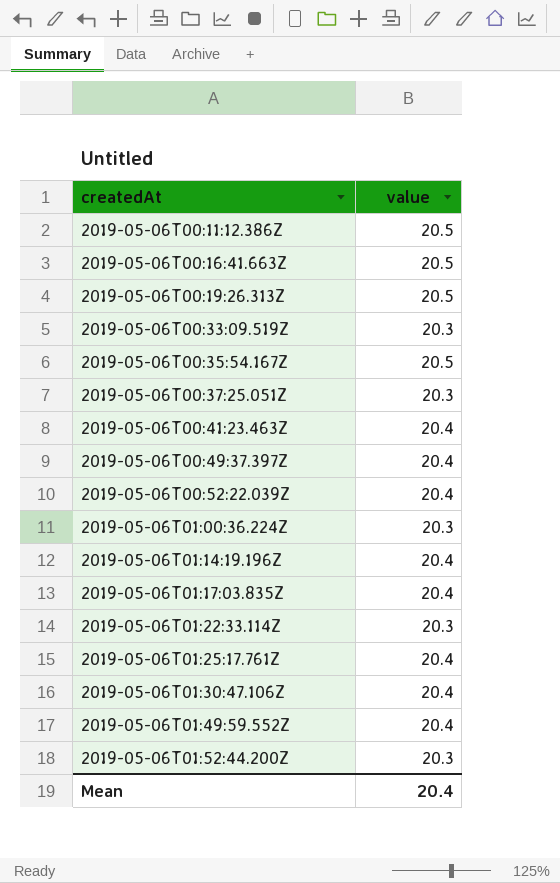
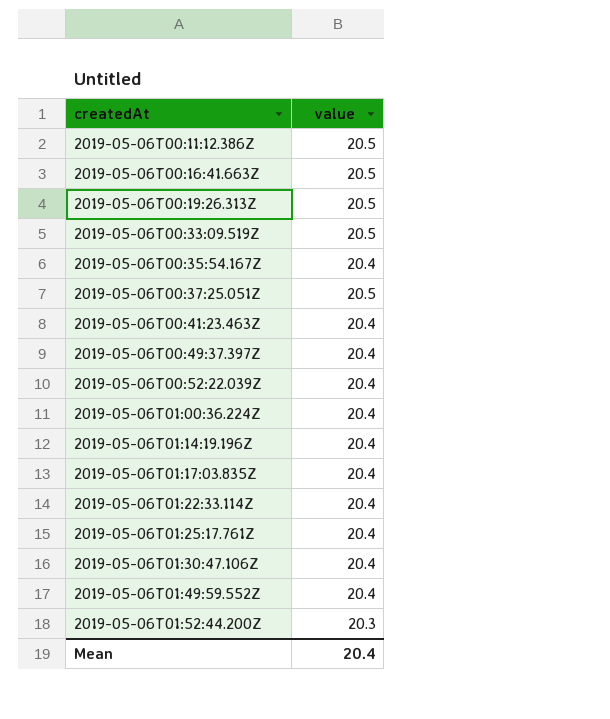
2019-05-06T00:33:09.519Z | value: 20.3 -> 20.5
2019-05-06T00:35:54.167Z | value: 20.5 -> 20.4
2019-05-06T00:37:25.051Z | value: 20.3 -> 20.5
2019-05-06T01:00:36.224Z | value: 20.3 -> 20.4
2019-05-06T01:22:33.114Z | value: 20.3 -> 20.4

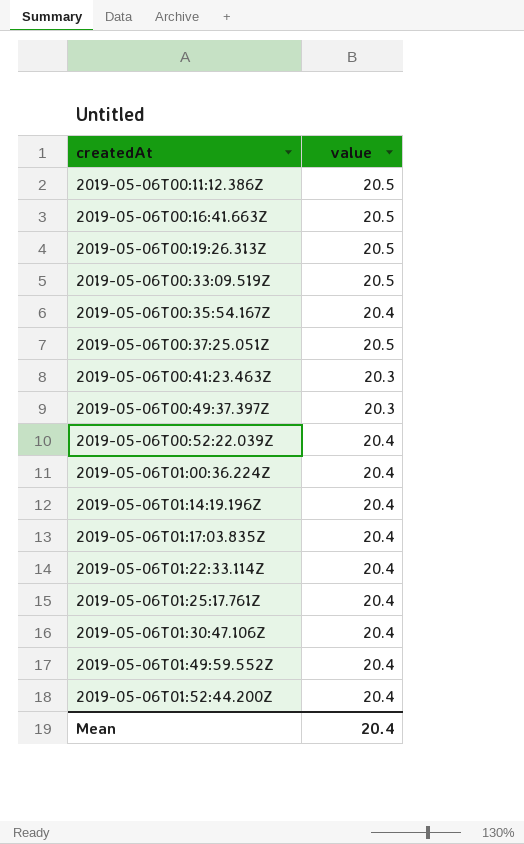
2019-05-06T00:41:23.463Z | value: 20.4 -> 20.3
2019-05-06T00:49:37.397Z | value: 20.4 -> 20.3
2019-05-06T01:52:44.200Z | value: 20.3 -> 20.4

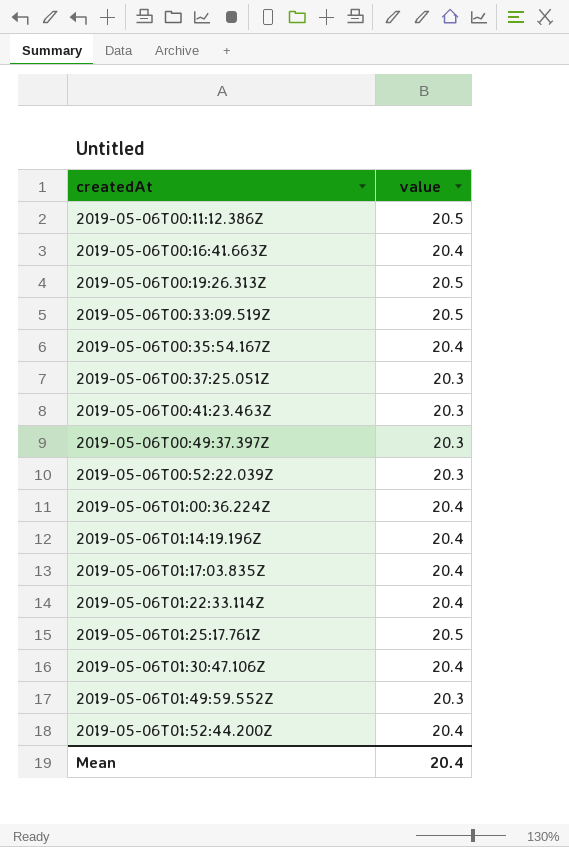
2019-05-06T00:16:41.663Z | value: 20.5 -> 20.4
2019-05-06T00:37:25.051Z | value: 20.5 -> 20.3
2019-05-06T00:52:22.039Z | value: 20.4 -> 20.3
2019-05-06T01:25:17.761Z | value: 20.4 -> 20.5
2019-05-06T01:49:59.552Z | value: 20.4 -> 20.3

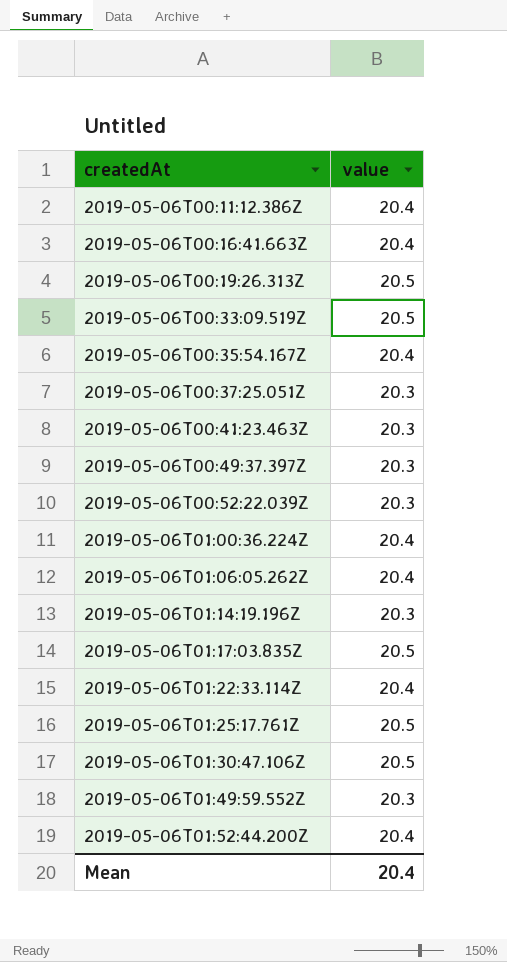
2019-05-06T00:11:12.386Z | value: 20.5 -> 20.4
row 2019-05-06T01:06:05.262Z: none -> 20.4
2019-05-06T01:14:19.196Z | value: 20.4 -> 20.3
2019-05-06T01:17:03.835Z | value: 20.4 -> 20.5
2019-05-06T01:30:47.106Z | value: 20.4 -> 20.5

